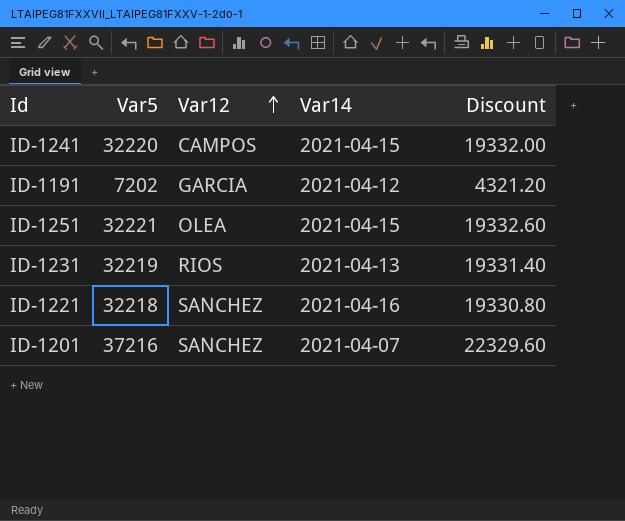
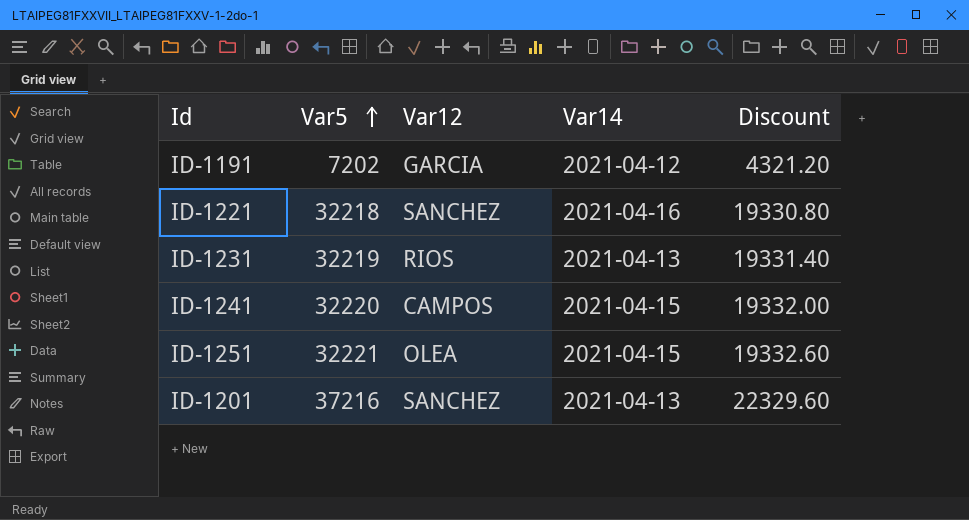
row order: Var12 ascending -> Var5 ascending
ID-1201 | Var14: 2021-04-07 -> 2021-04-13

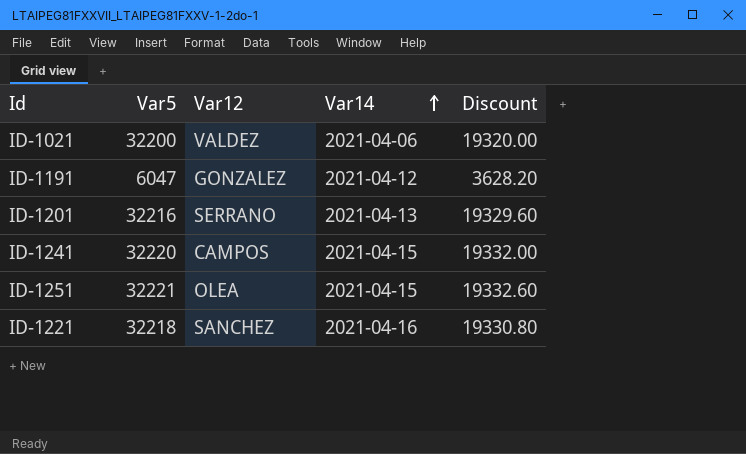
row order: Var5 ascending -> Var14 ascending
row ID-1231: 32219 | RIOS | 2021-04-13 | 19331.40 -> none
row ID-1021: none -> 32200 | VALDEZ | 2021-04-06 | 19320.00
ID-1191 | Var5: 7202 -> 6047
ID-1191 | Var12: GARCIA -> GONZALEZ
ID-1191 | Discount: 4321.20 -> 3628.20
ID-1201 | Var5: 37216 -> 32216
ID-1201 | Var12: SANCHEZ -> SERRANO
ID-1201 | Discount: 22329.60 -> 19329.60

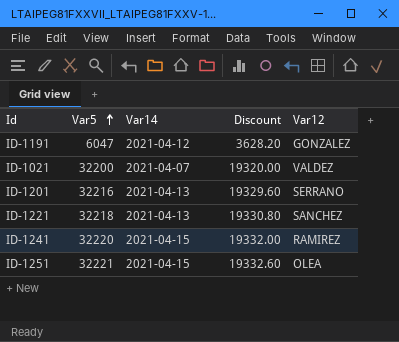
row order: Var14 ascending -> Var5 ascending
column Var12 | position: 3 -> 5
ID-1021 | Var14: 2021-04-06 -> 2021-04-07
ID-1221 | Var14: 2021-04-16 -> 2021-04-13
ID-1241 | Var12: CAMPOS -> RAMIREZ

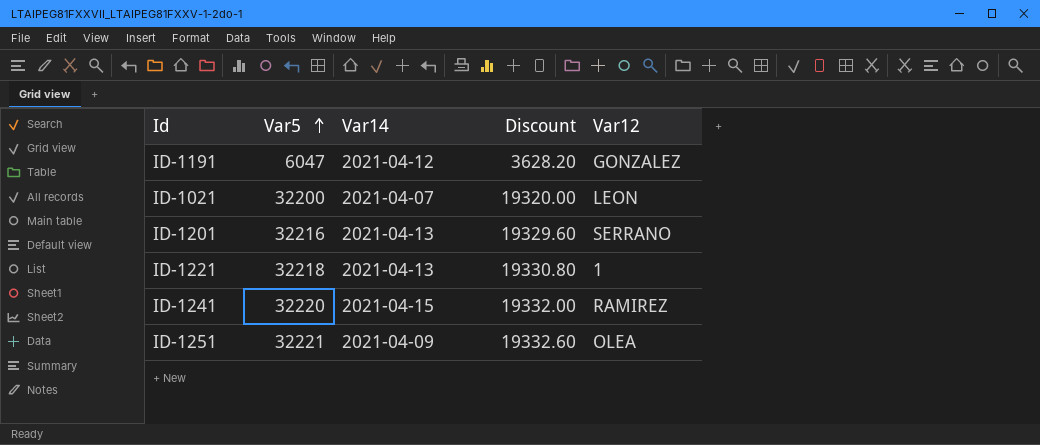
ID-1021 | Var12: VALDEZ -> LEON
ID-1221 | Var12: SANCHEZ -> 1
ID-1251 | Var14: 2021-04-15 -> 2021-04-09

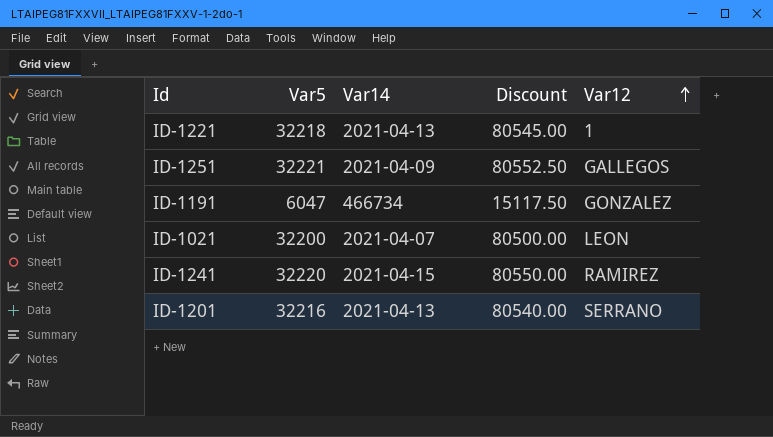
row order: Var5 ascending -> Var12 ascending
column Discount | formula: [Var5] * 0.6 -> [Var5] * 2.5
ID-1251 | Var12: OLEA -> GALLEGOS
ID-1191 | Var14: 2021-04-12 -> 466734

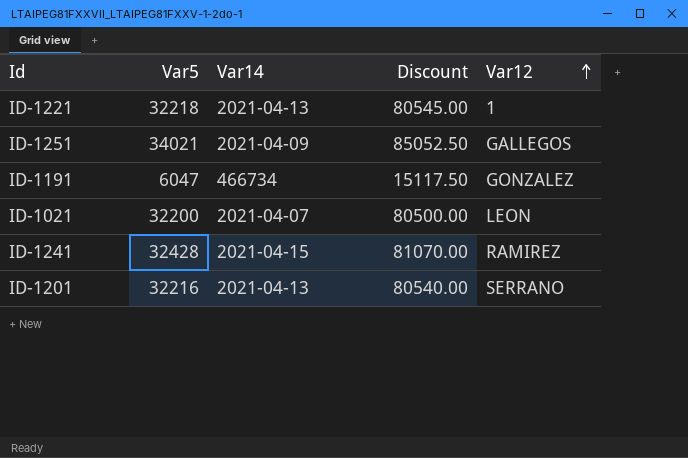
ID-1251 | Var5: 32221 -> 34021
ID-1251 | Discount: 80552.50 -> 85052.50
ID-1241 | Var5: 32220 -> 32428
ID-1241 | Discount: 80550.00 -> 81070.00

